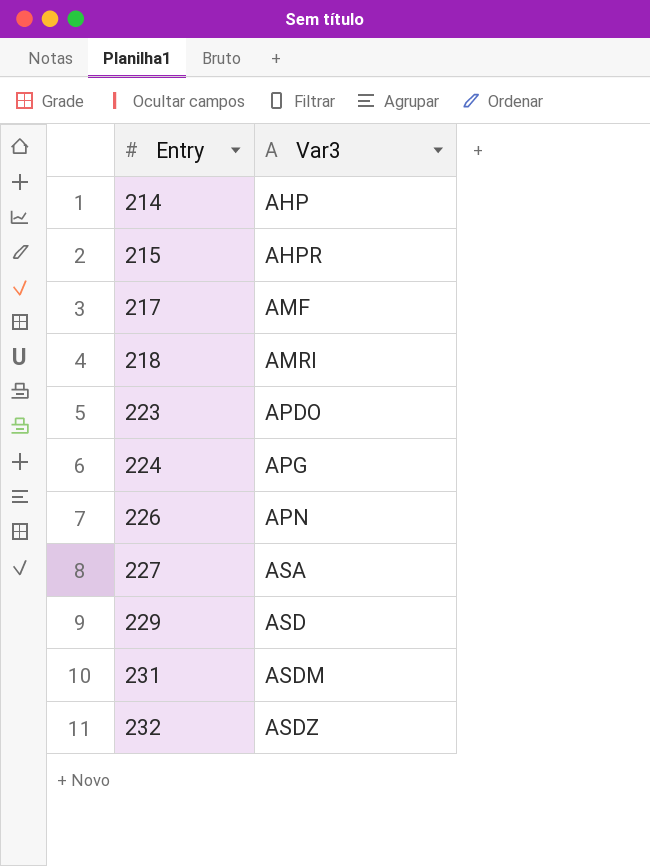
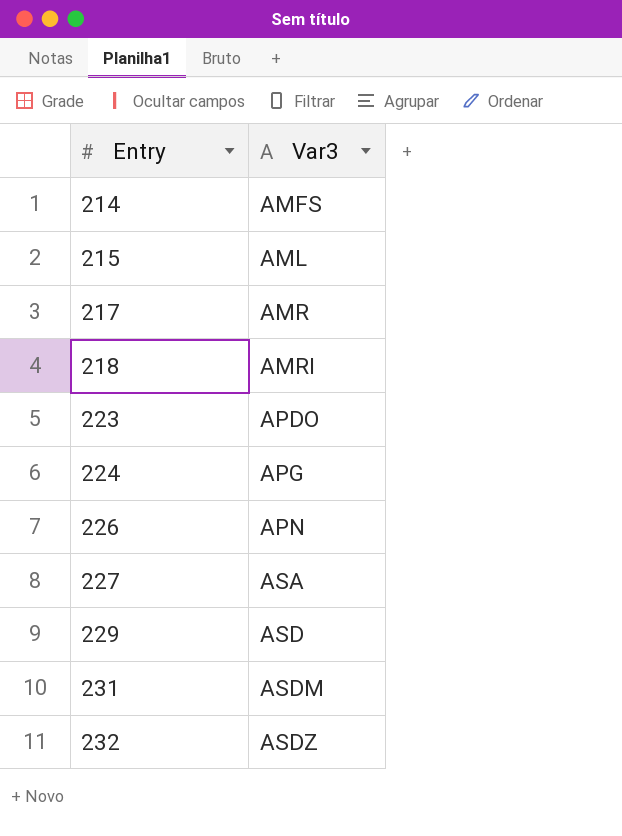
214 | Var3: AHP -> AMFS
215 | Var3: AHPR -> AML
217 | Var3: AMF -> AMR

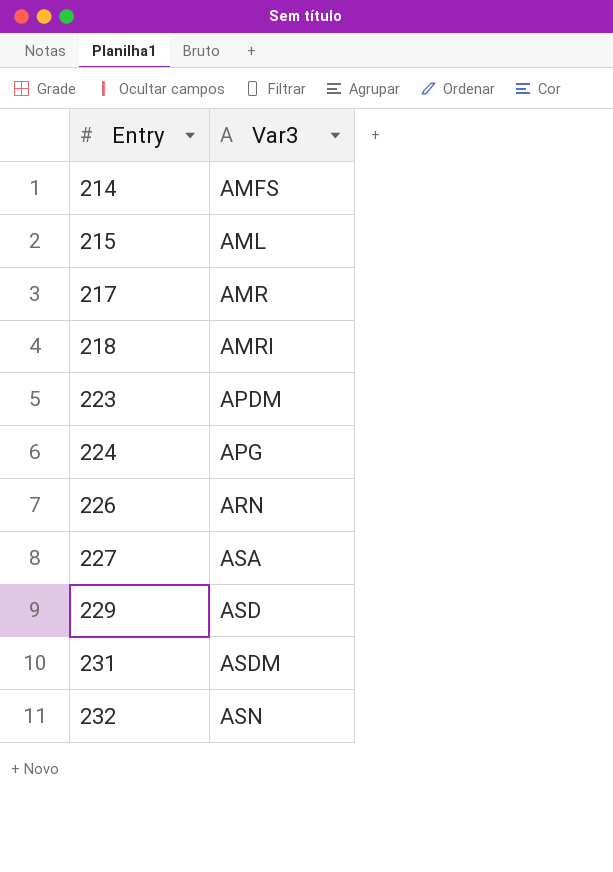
223 | Var3: APDO -> APDM
226 | Var3: APN -> ARN
232 | Var3: ASDZ -> ASN

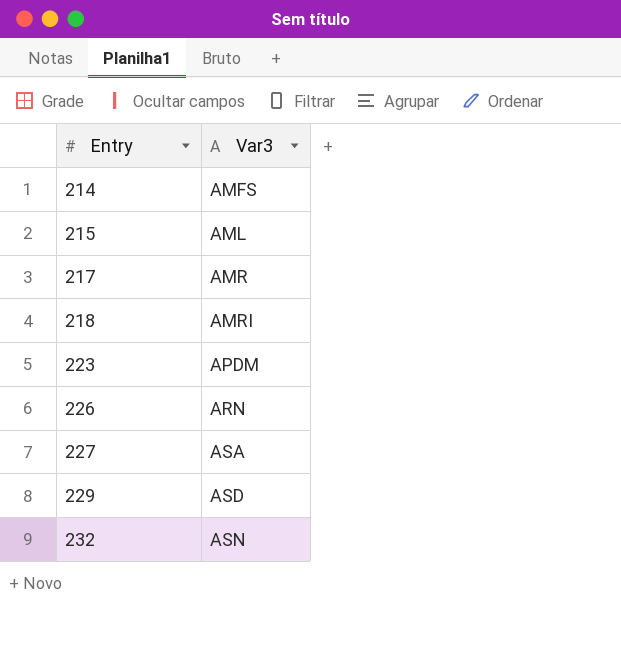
row 224: APG -> none
row 231: ASDM -> none

